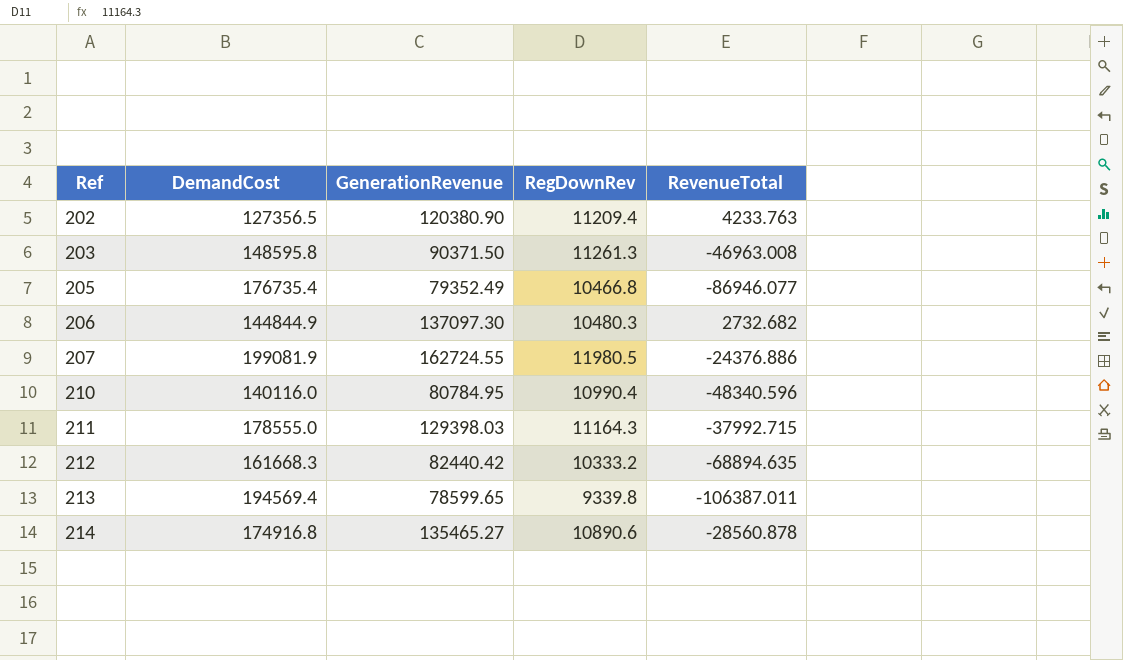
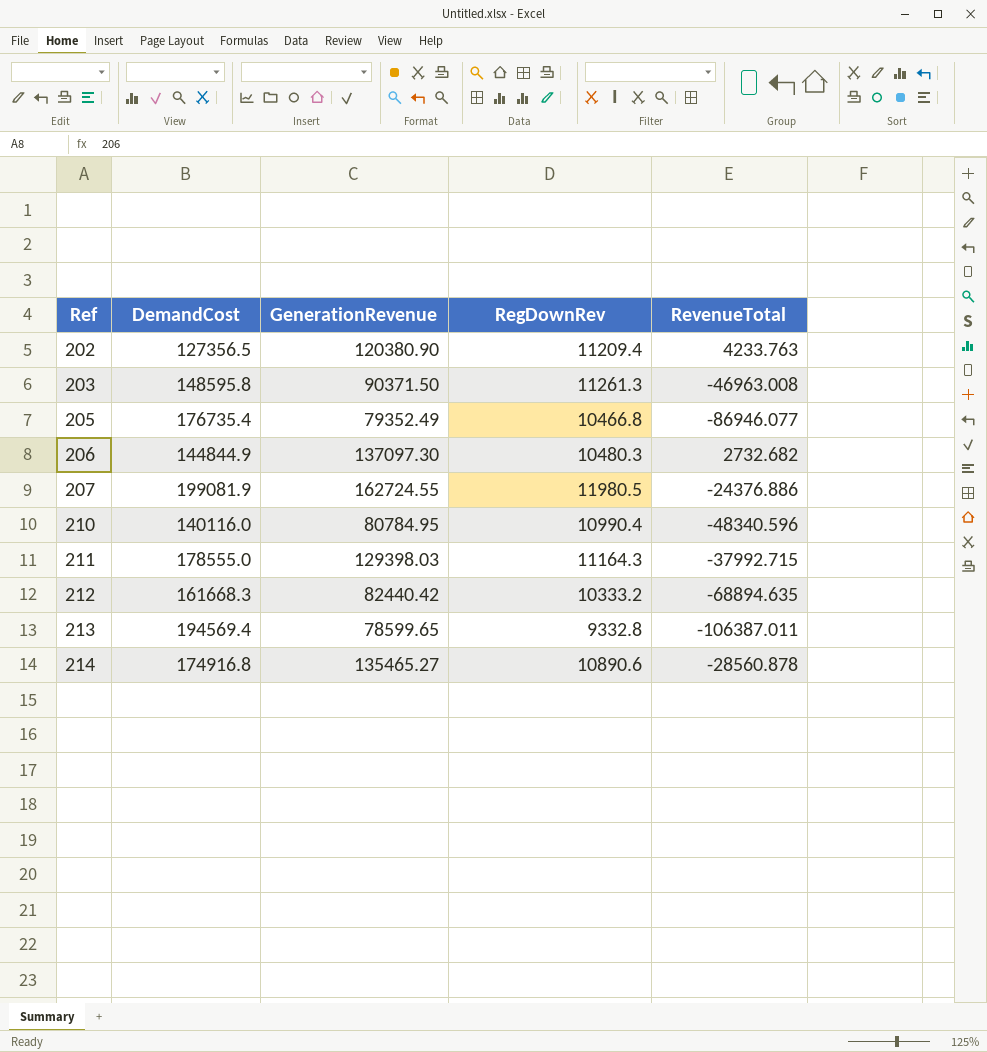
213 | RegDownRev: 9339.8 -> 9332.8

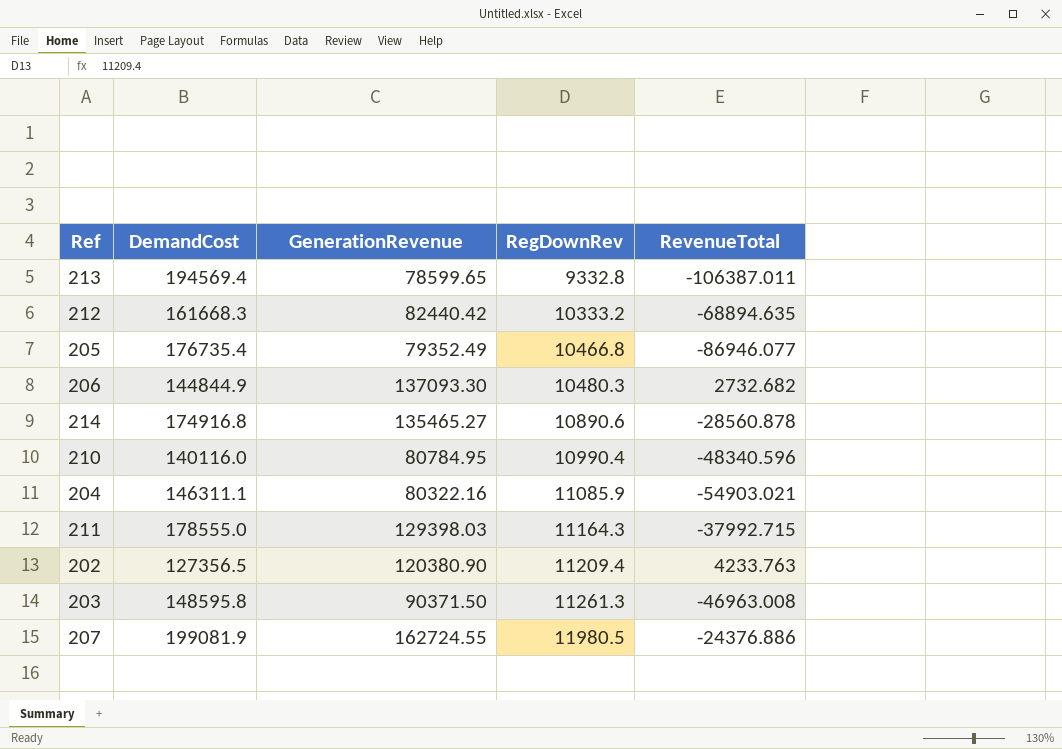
row order: Ref ascending -> RegDownRev ascending
206 | GenerationRevenue: 137097.30 -> 137093.30
row 204: none -> 146311.1 | 80322.16 | 11085.9 | -54903.021

